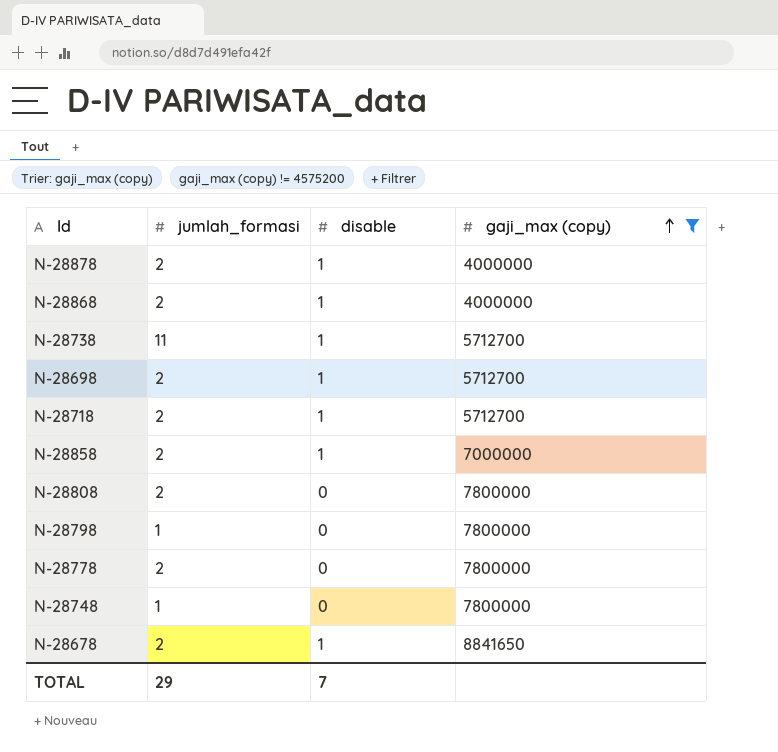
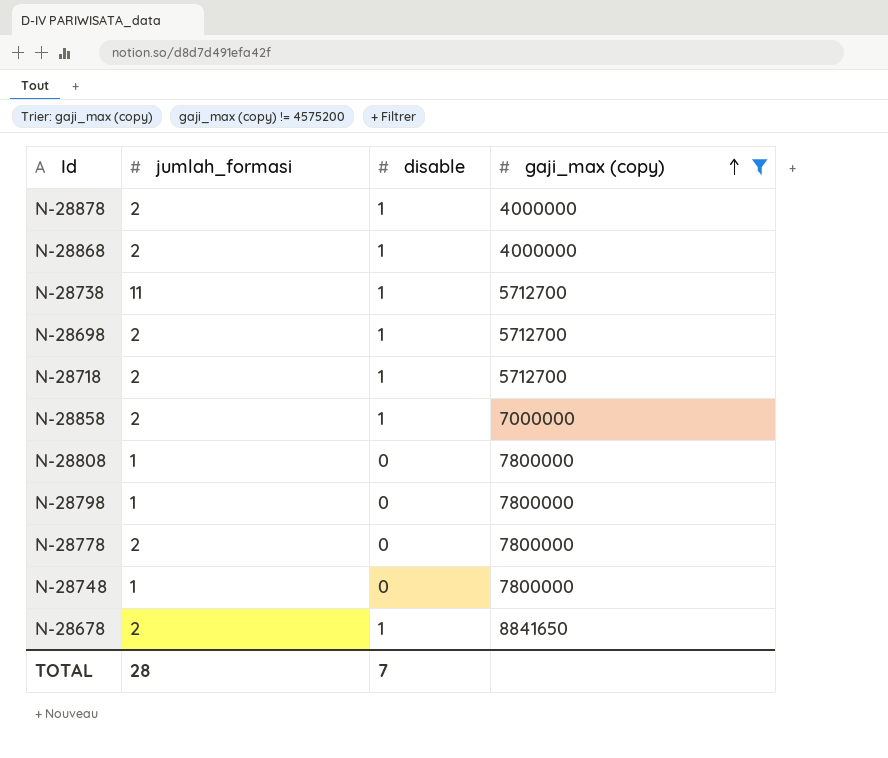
N-28808 | jumlah_formasi: 2 -> 1
TOTAL | jumlah_formasi: 29 -> 28

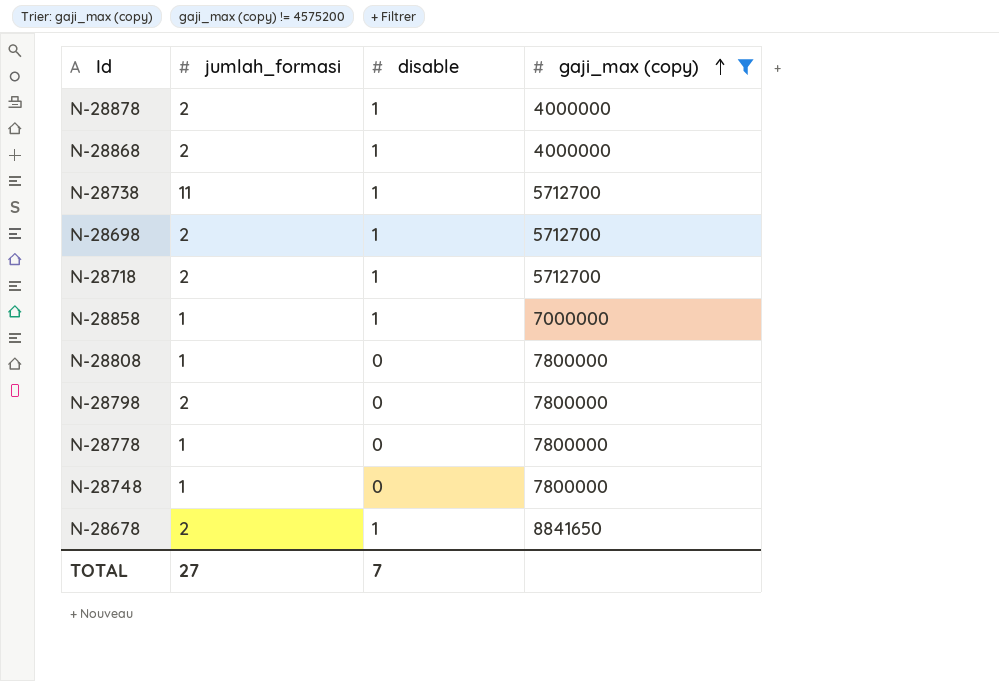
N-28858 | jumlah_formasi: 2 -> 1
N-28798 | jumlah_formasi: 1 -> 2
N-28778 | jumlah_formasi: 2 -> 1
TOTAL | jumlah_formasi: 28 -> 27

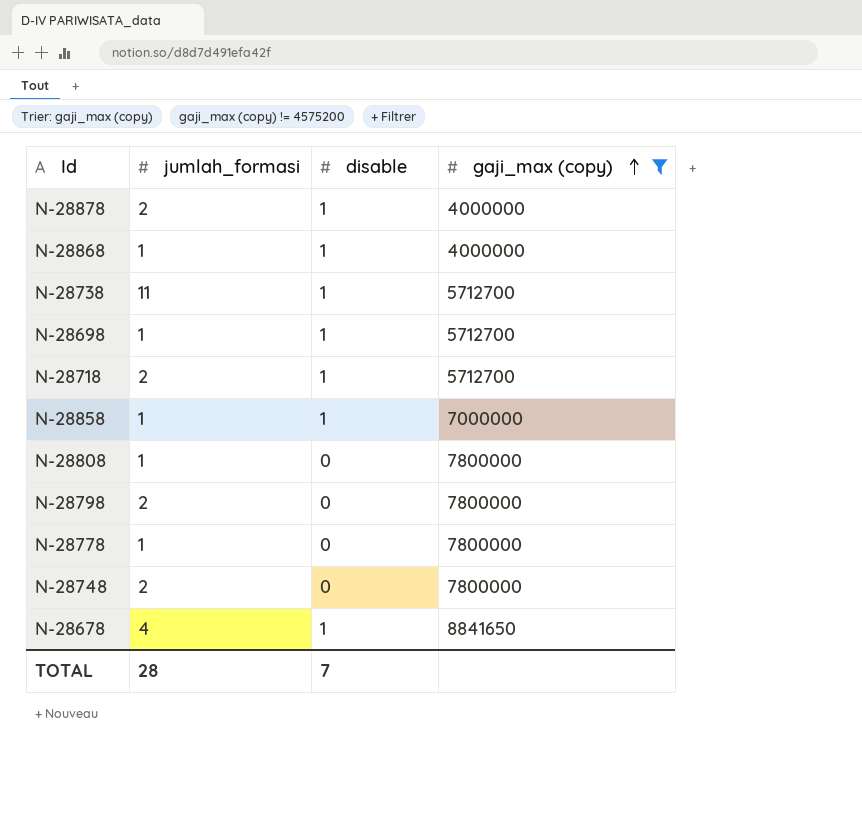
N-28868 | jumlah_formasi: 2 -> 1
N-28698 | jumlah_formasi: 2 -> 1
N-28748 | jumlah_formasi: 1 -> 2
N-28678 | jumlah_formasi: 2 -> 4
TOTAL | jumlah_formasi: 27 -> 28

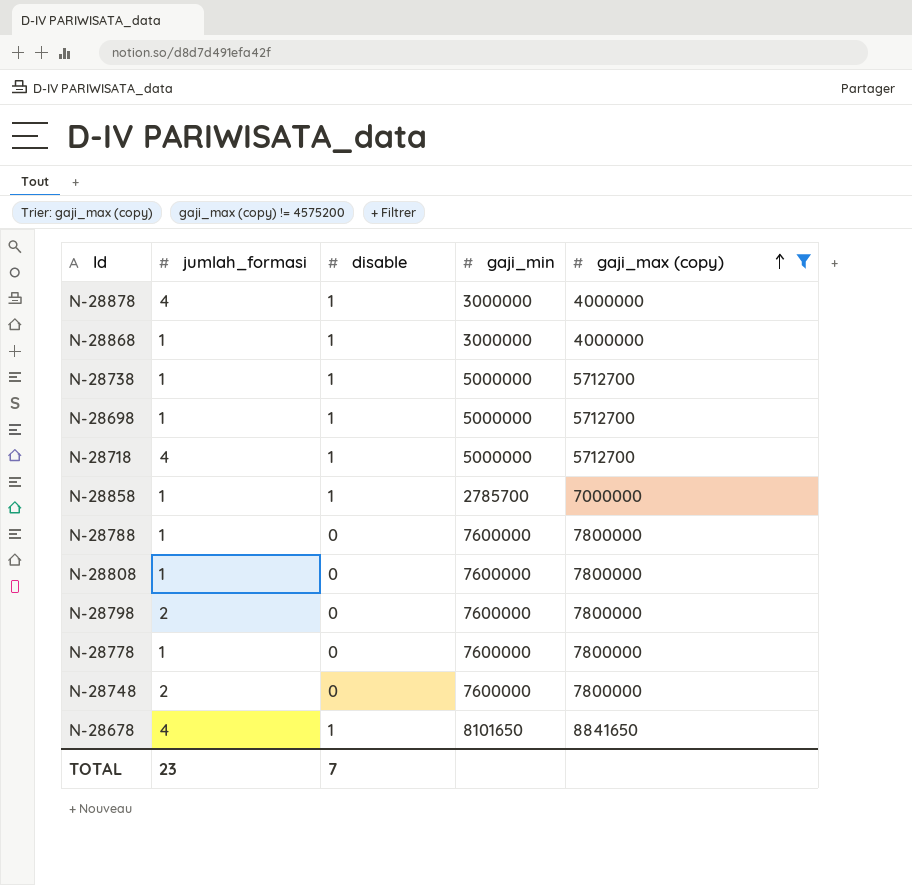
column gaji_min | position: none -> 4
N-28878 | jumlah_formasi: 2 -> 4
N-28738 | jumlah_formasi: 11 -> 1
N-28718 | jumlah_formasi: 2 -> 4
row N-28788: none -> 1 | 0 | 7600000 | 7800000
TOTAL | jumlah_formasi: 28 -> 23

